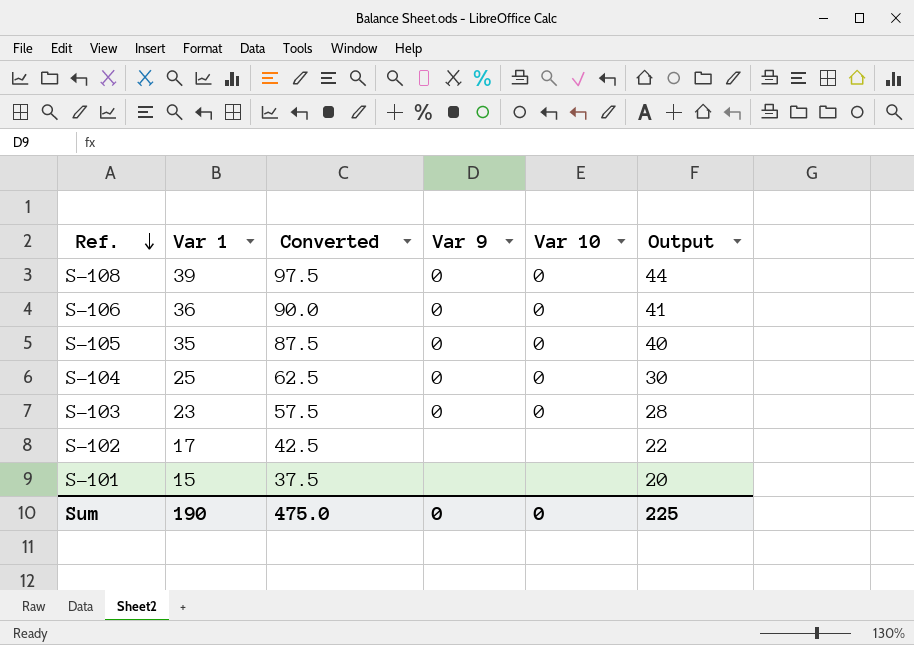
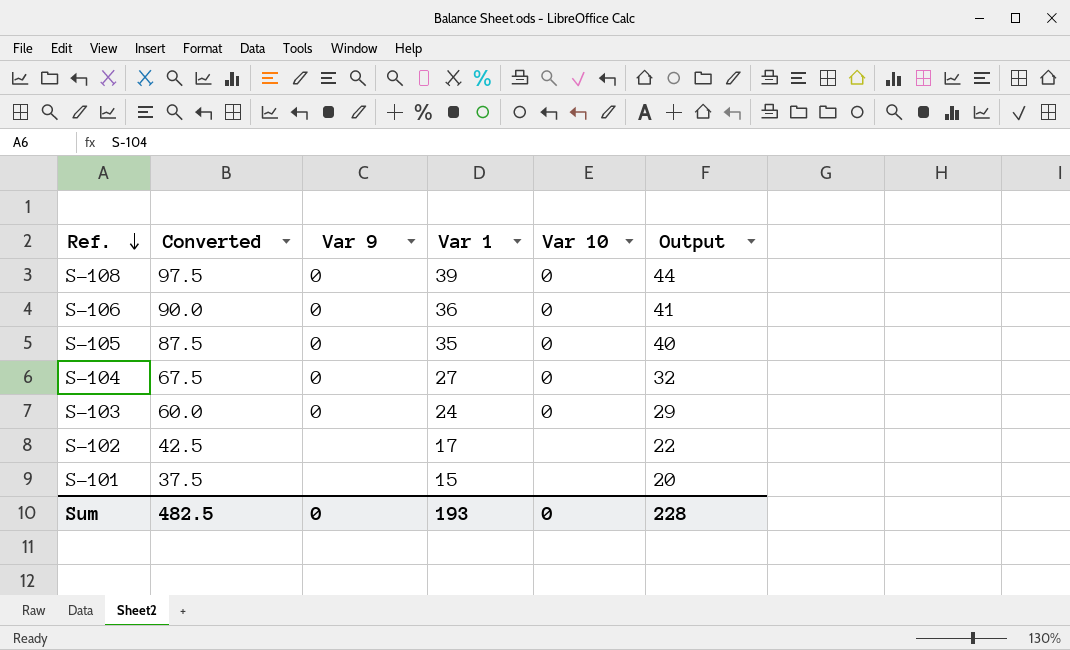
column Var 1 | position: 2 -> 4
S-104 | Converted: 62.5 -> 67.5
S-104 | Var 1: 25 -> 27
S-104 | Output: 30 -> 32
S-103 | Converted: 57.5 -> 60.0
S-103 | Var 1: 23 -> 24
S-103 | Output: 28 -> 29
Sum | Converted: 475.0 -> 482.5
Sum | Var 1: 190 -> 193
Sum | Output: 225 -> 228

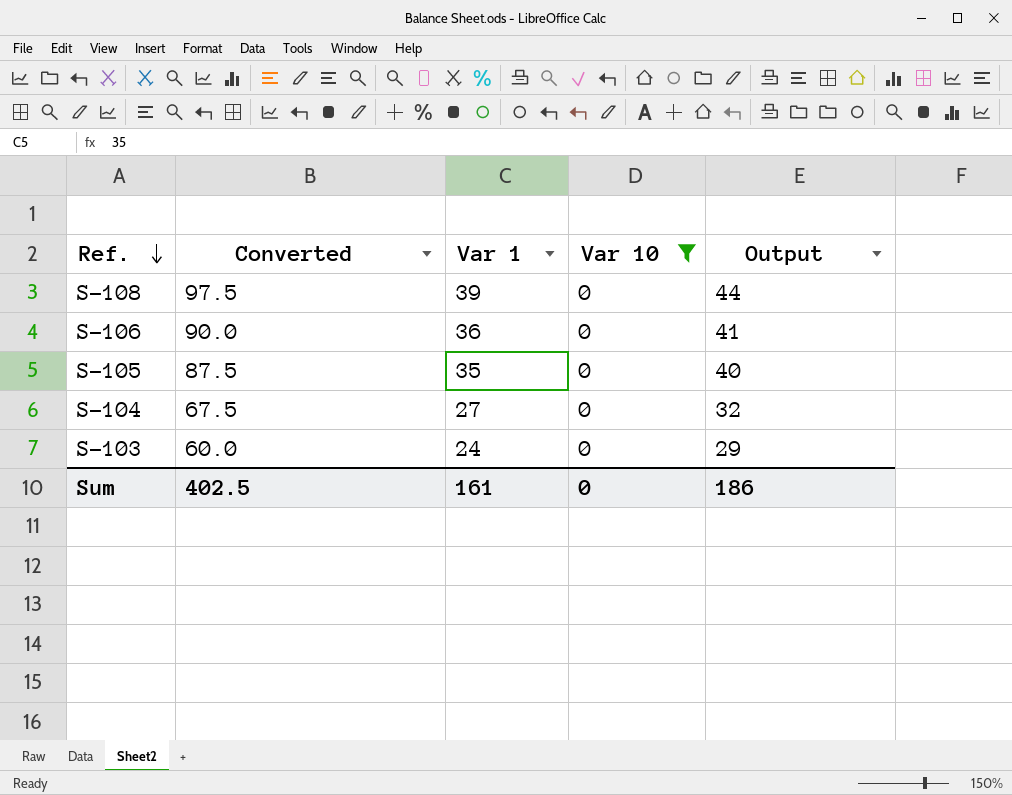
filter: none -> Var 10 = 0
column Var 9 | position: 3 -> none
Sum | Converted: 482.5 -> 402.5
Sum | Var 1: 193 -> 161
Sum | Output: 228 -> 186

